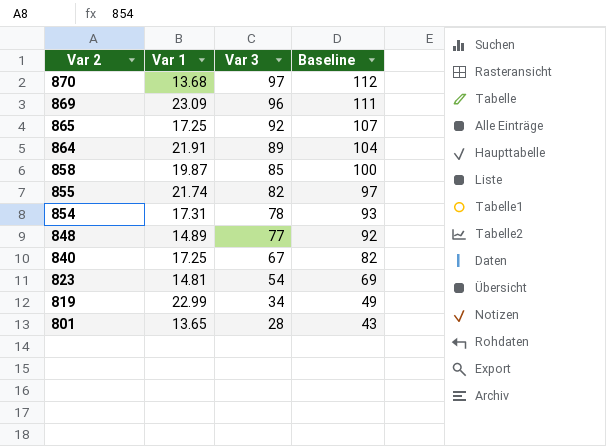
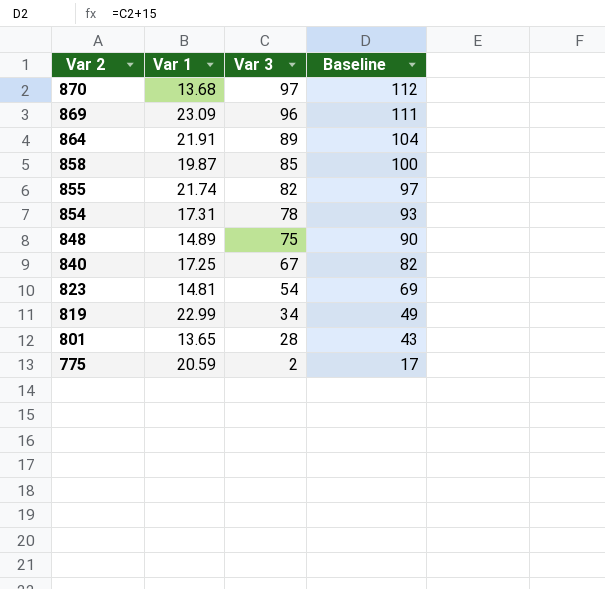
row 865: 17.25 | 92 | 107 -> none
848 | Var 3: 77 -> 75
848 | Baseline: 92 -> 90
row 775: none -> 20.59 | 2 | 17

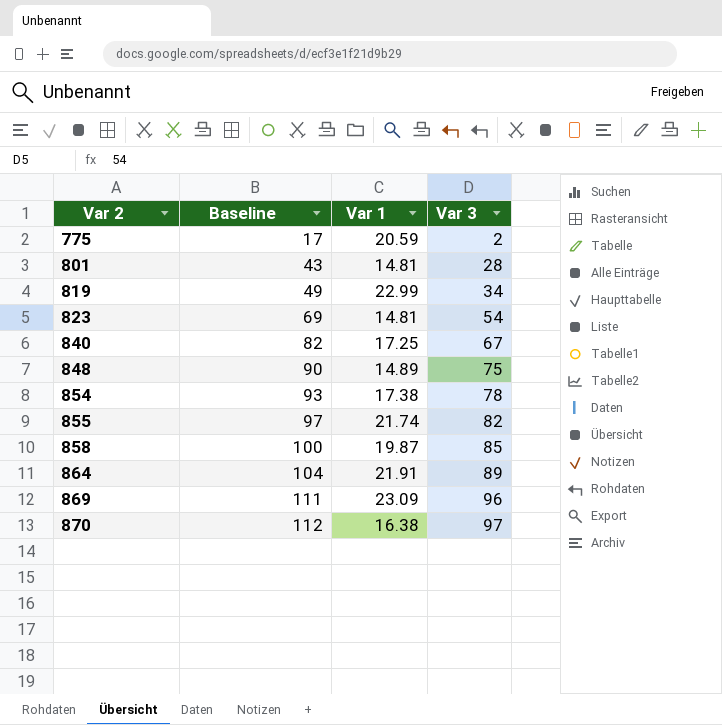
row order: Var 2 descending -> Var 2 ascending
column Baseline | position: 4 -> 2
801 | Var 1: 13.65 -> 14.81
854 | Var 1: 17.31 -> 17.38
870 | Var 1: 13.68 -> 16.38

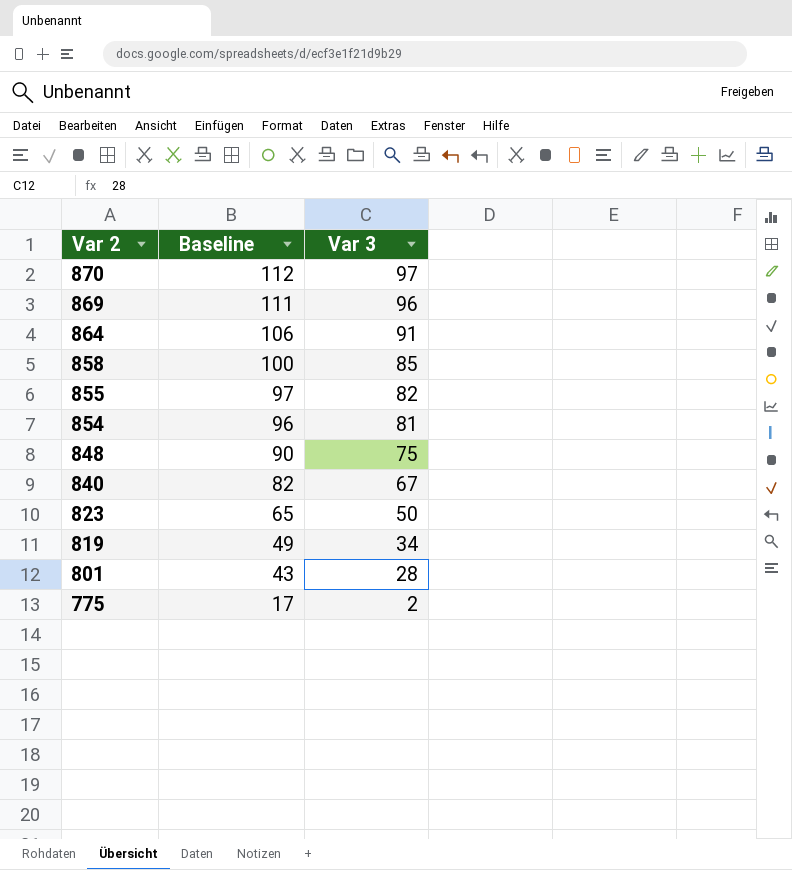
row order: Var 2 ascending -> Var 2 descending
column Var 1 | position: 3 -> none
864 | Baseline: 104 -> 106
864 | Var 3: 89 -> 91
854 | Baseline: 93 -> 96
854 | Var 3: 78 -> 81
823 | Baseline: 69 -> 65
823 | Var 3: 54 -> 50

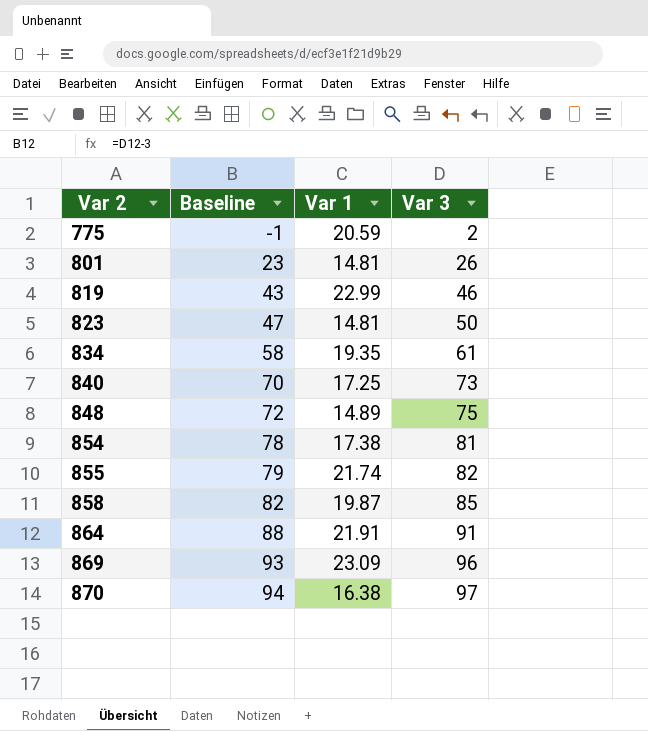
row order: Var 2 descending -> Var 2 ascending
column Baseline | formula: [Var 3] + 15 -> [Var 3] - 3
column Var 1 | position: none -> 3
801 | Var 3: 28 -> 26
819 | Var 3: 34 -> 46
row 834: none -> 58 | 19.35 | 61
840 | Var 3: 67 -> 73

